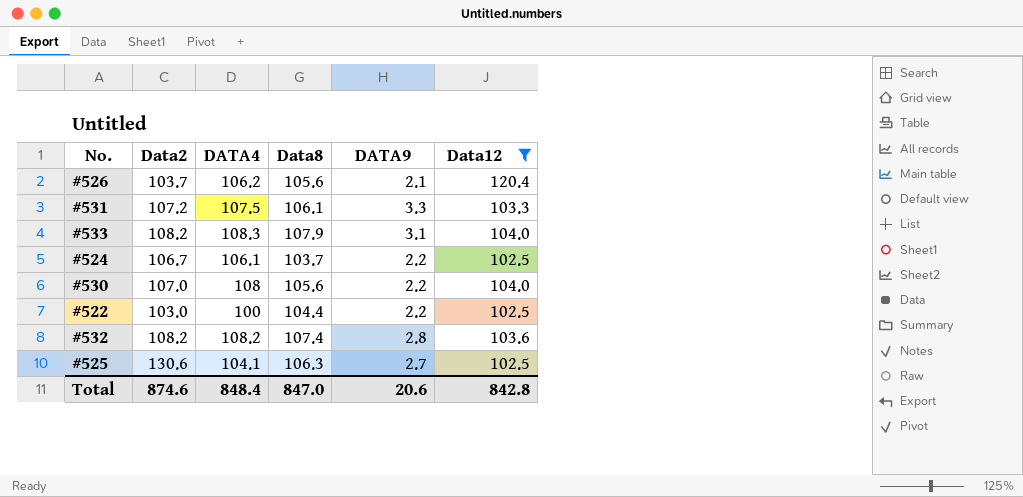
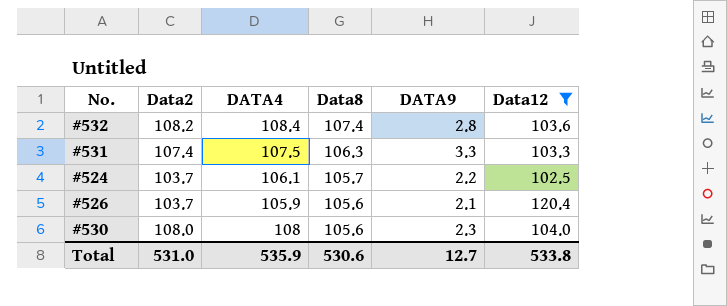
row order: none -> Data8 descending
row #533: 108.2 | 108.3 | 107.9 | 3.1 | 104.0 -> none
row #522: 103.0 | 100 | 104.4 | 2.2 | 102.5 -> none
row #525: 130.6 | 104.1 | 106.3 | 2.7 | 102.5 -> none
#532 | DATA4: 108.2 -> 108.4
#531 | Data2: 107.2 -> 107.4
#531 | Data8: 106.1 -> 106.3
#524 | Data2: 106.7 -> 103.7
#524 | Data8: 103.7 -> 105.7
#526 | DATA4: 106.2 -> 105.9
#530 | Data2: 107.0 -> 108.0
#530 | DATA9: 2.2 -> 2.3
Total | Data2: 874.6 -> 531.0
Total | DATA4: 848.4 -> 535.9
Total | Data8: 847.0 -> 530.6
Total | DATA9: 20.6 -> 12.7
Total | Data12: 842.8 -> 533.8

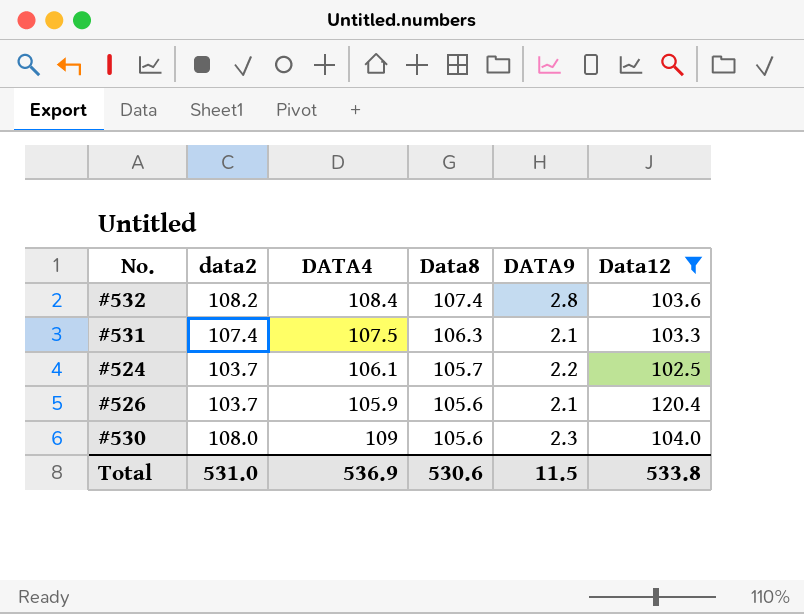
column name: Data2 -> data2
#531 | DATA9: 3.3 -> 2.1
#530 | DATA4: 108 -> 109
Total | DATA4: 535.9 -> 536.9
Total | DATA9: 12.7 -> 11.5

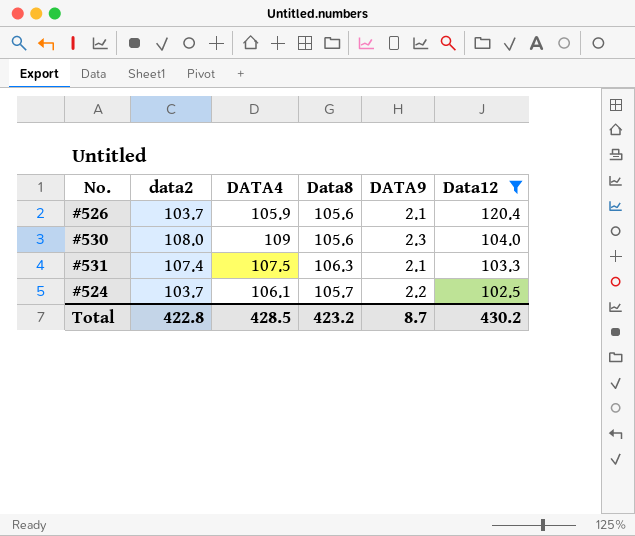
row order: Data8 descending -> Data12 descending
row #532: 108.2 | 108.4 | 107.4 | 2.8 | 103.6 -> none
Total | data2: 531.0 -> 422.8
Total | DATA4: 536.9 -> 428.5
Total | Data8: 530.6 -> 423.2
Total | DATA9: 11.5 -> 8.7
Total | Data12: 533.8 -> 430.2

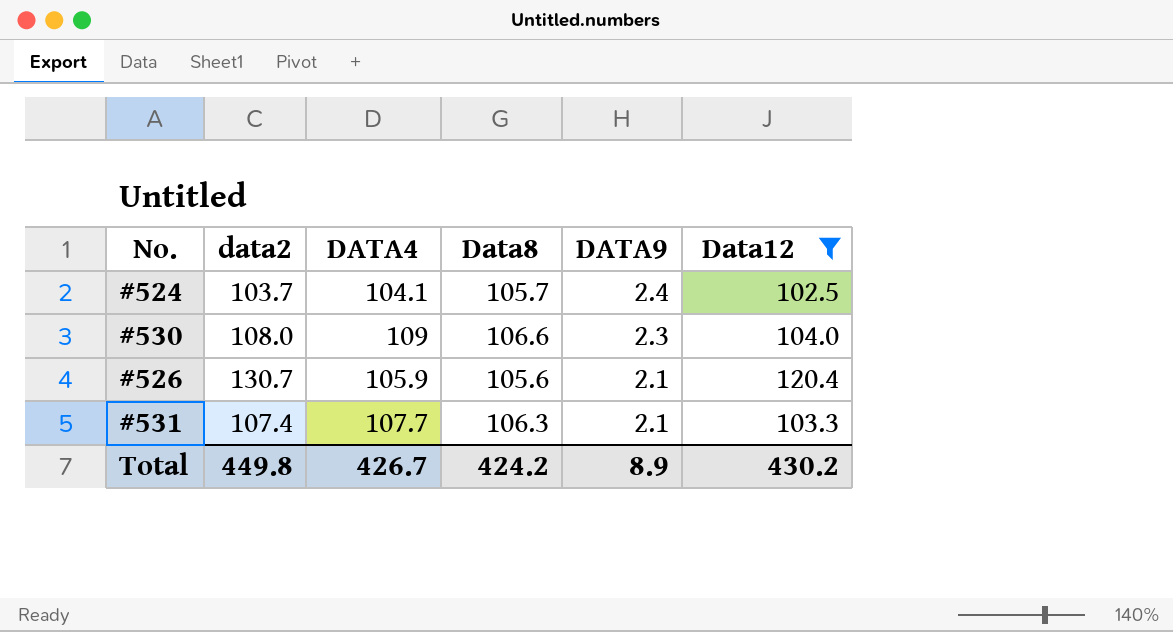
row order: Data12 descending -> DATA9 descending
#524 | DATA4: 106.1 -> 104.1
#524 | DATA9: 2.2 -> 2.4
#530 | Data8: 105.6 -> 106.6
#526 | data2: 103.7 -> 130.7
#531 | DATA4: 107.5 -> 107.7
Total | data2: 422.8 -> 449.8
Total | DATA4: 428.5 -> 426.7
Total | Data8: 423.2 -> 424.2
Total | DATA9: 8.7 -> 8.9

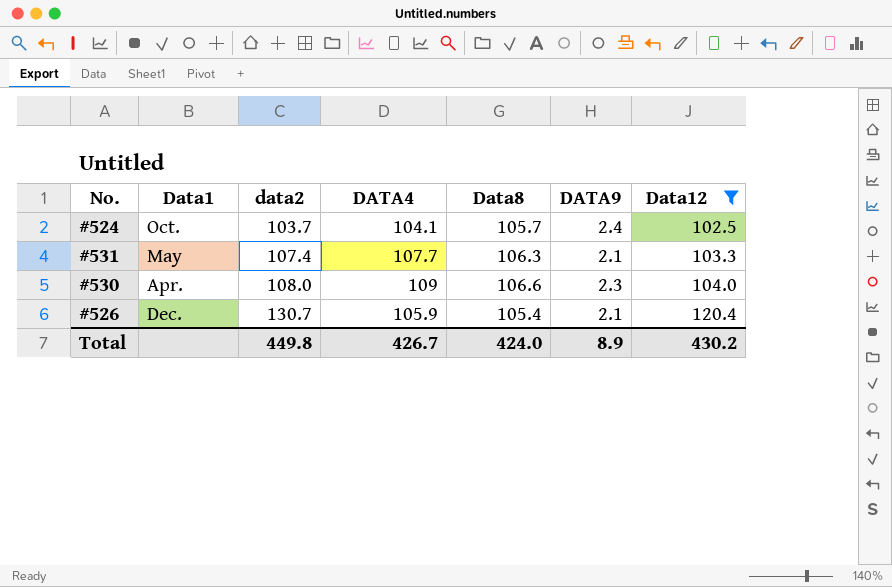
row order: DATA9 descending -> data2 ascending
column Data1 | position: none -> 2
#526 | Data8: 105.6 -> 105.4
Total | Data8: 424.2 -> 424.0

